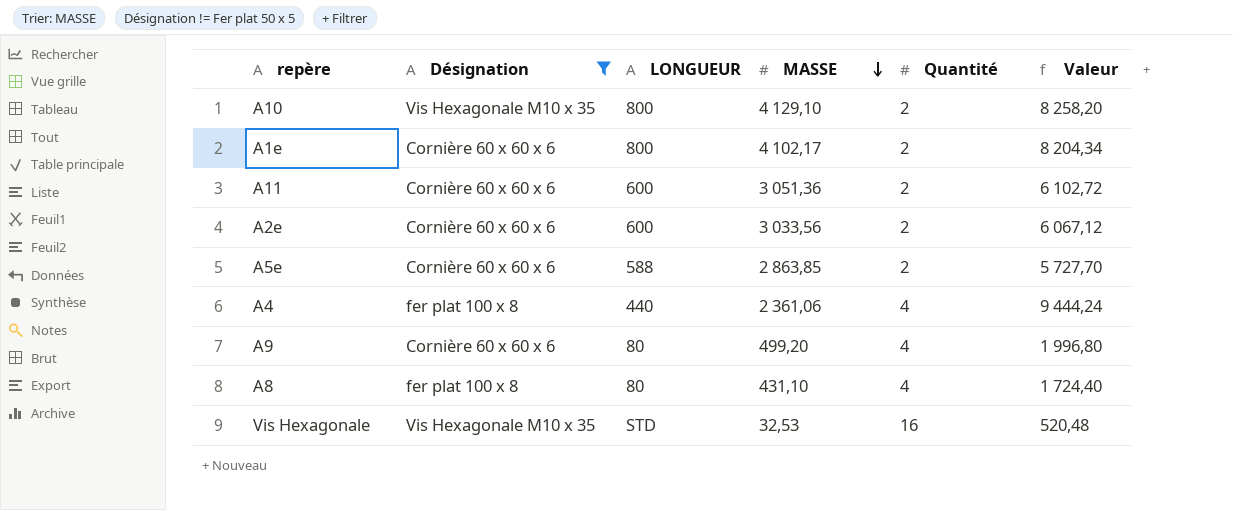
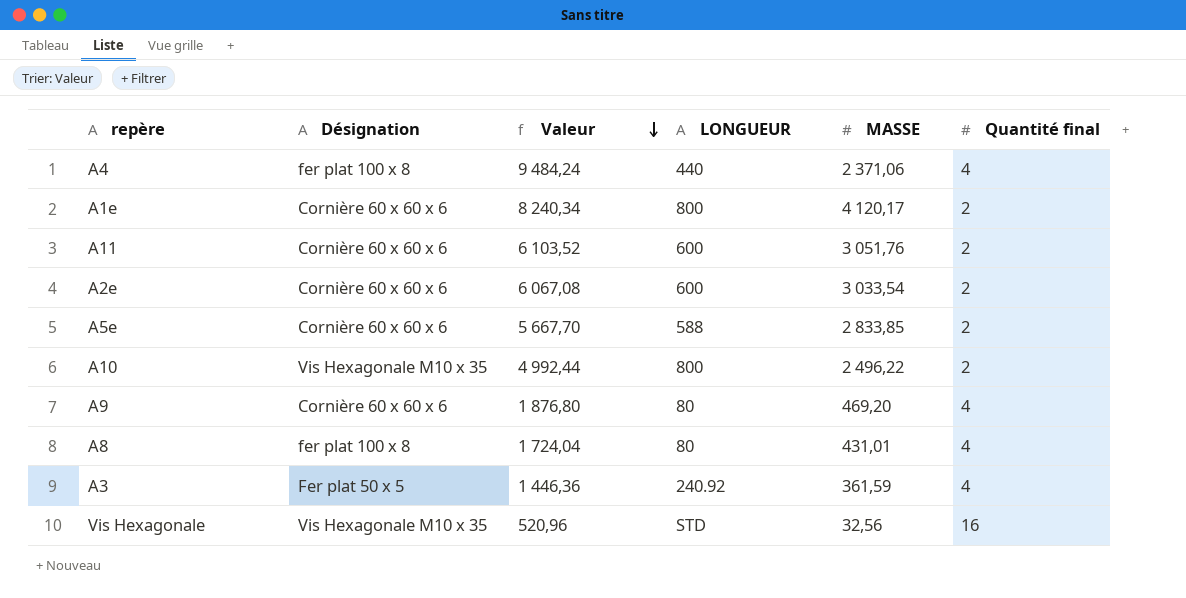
filter: Désignation != Fer plat 50 x 5 -> none
row order: MASSE descending -> Valeur descending
column Valeur | position: 6 -> 3
column name: Quantité -> Quantité final
A4 | Valeur: 9 444,24 -> 9 484,24
A4 | MASSE: 2 361,06 -> 2 371,06
A1e | Valeur: 8 204,34 -> 8 240,34
A1e | MASSE: 4 102,17 -> 4 120,17
A11 | Valeur: 6 102,72 -> 6 103,52
A11 | MASSE: 3 051,36 -> 3 051,76
A2e | Valeur: 6 067,12 -> 6 067,08
A2e | MASSE: 3 033,56 -> 3 033,54
A5e | Valeur: 5 727,70 -> 5 667,70
A5e | MASSE: 2 863,85 -> 2 833,85
A10 | Valeur: 8 258,20 -> 4 992,44
A10 | MASSE: 4 129,10 -> 2 496,22
A9 | Valeur: 1 996,80 -> 1 876,80
A9 | MASSE: 499,20 -> 469,20
A8 | Valeur: 1 724,40 -> 1 724,04
A8 | MASSE: 431,10 -> 431,01
Vis Hexagonale | Valeur: 520,48 -> 520,96
Vis Hexagonale | MASSE: 32,53 -> 32,56

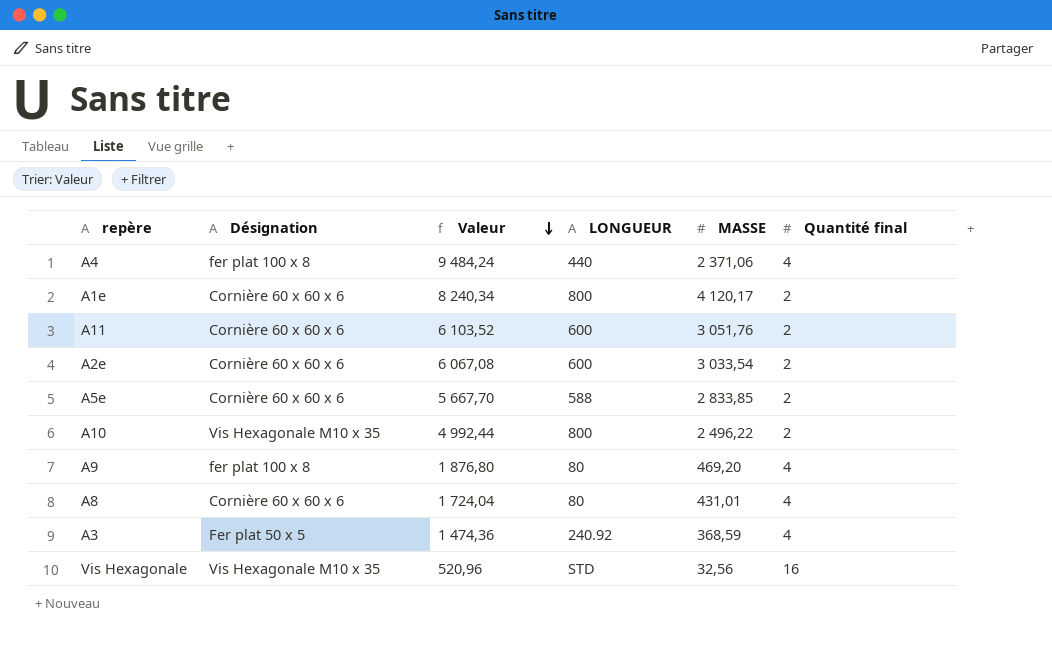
A9 | Désignation: Cornière 60 x 60 x 6 -> fer plat 100 x 8
A8 | Désignation: fer plat 100 x 8 -> Cornière 60 x 60 x 6
A3 | Valeur: 1 446,36 -> 1 474,36
A3 | MASSE: 361,59 -> 368,59

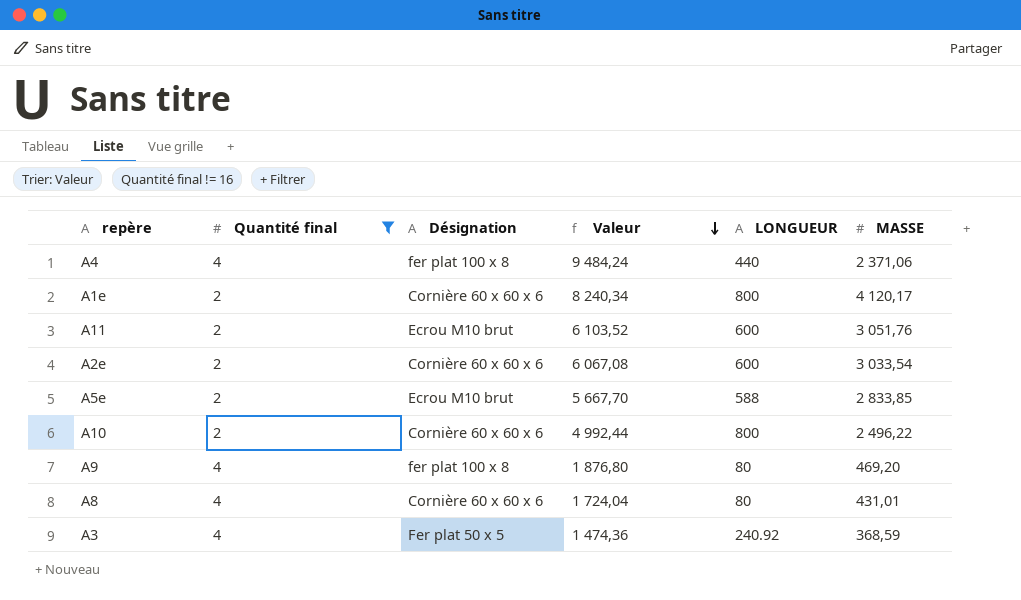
filter: none -> Quantité final != 16
column Quantité final | position: 6 -> 2
A11 | Désignation: Cornière 60 x 60 x 6 -> Ecrou M10 brut
A5e | Désignation: Cornière 60 x 60 x 6 -> Ecrou M10 brut
A10 | Désignation: Vis Hexagonale M10 x 35 -> Cornière 60 x 60 x 6

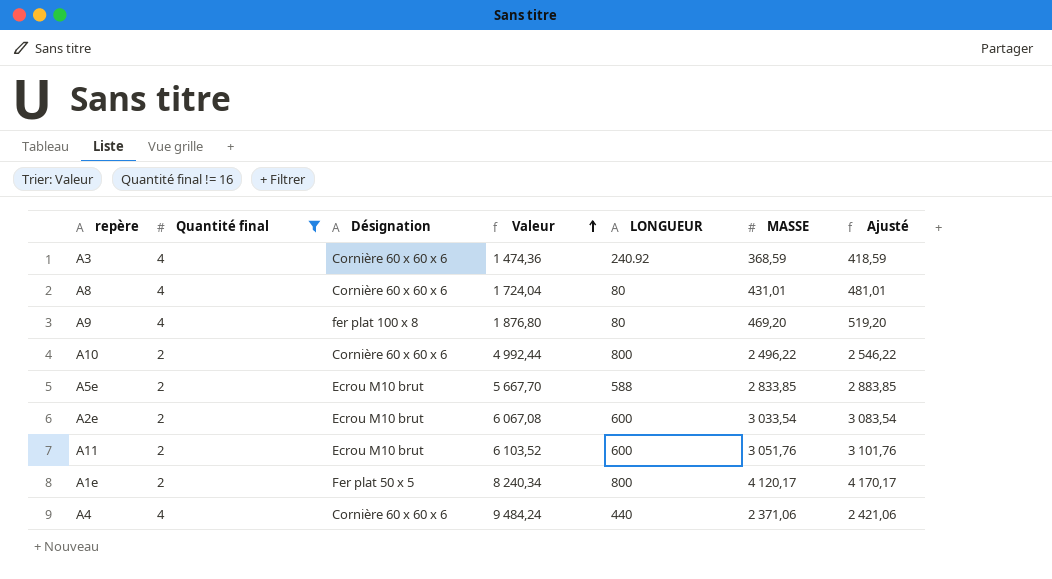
row order: Valeur descending -> Valeur ascending
column Ajusté | formula: none -> [MASSE] + 50
A3 | Désignation: Fer plat 50 x 5 -> Cornière 60 x 60 x 6
A2e | Désignation: Cornière 60 x 60 x 6 -> Ecrou M10 brut
A1e | Désignation: Cornière 60 x 60 x 6 -> Fer plat 50 x 5
A4 | Désignation: fer plat 100 x 8 -> Cornière 60 x 60 x 6

